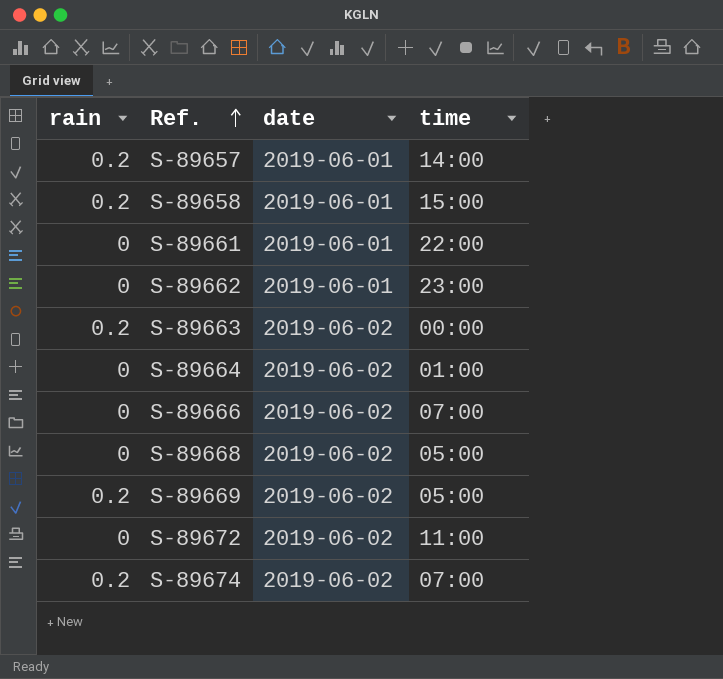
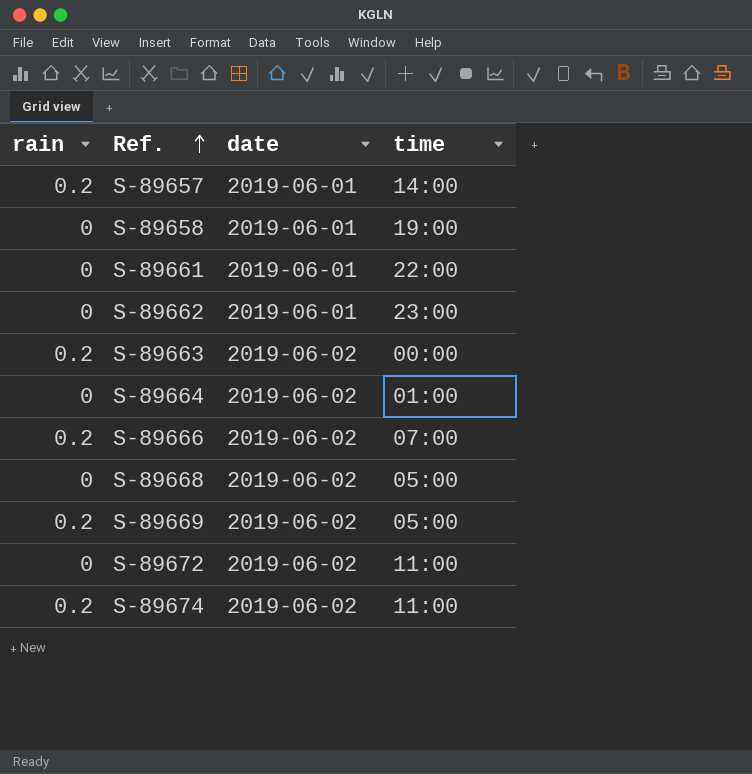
S-89658 | rain: 0.2 -> 0
S-89658 | time: 15:00 -> 19:00
S-89666 | rain: 0 -> 0.2
S-89674 | time: 07:00 -> 11:00

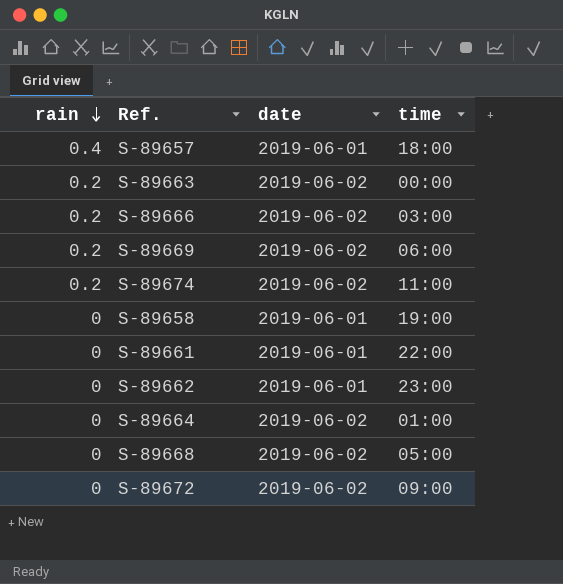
row order: Ref. ascending -> rain descending
S-89657 | rain: 0.2 -> 0.4
S-89657 | time: 14:00 -> 18:00
S-89666 | time: 07:00 -> 03:00
S-89669 | time: 05:00 -> 06:00
S-89672 | time: 11:00 -> 09:00

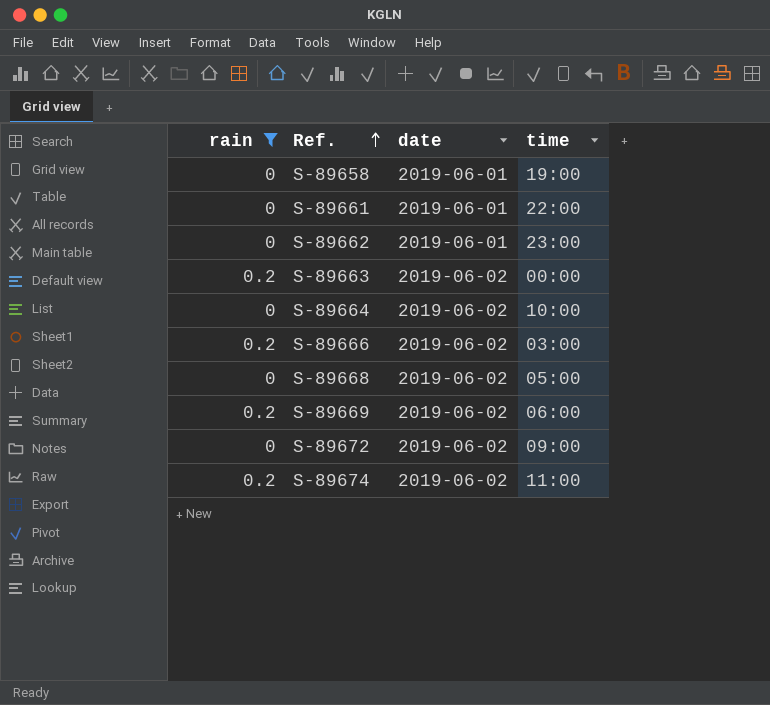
filter: none -> rain != 0.4
row order: rain descending -> Ref. ascending
S-89664 | time: 01:00 -> 10:00

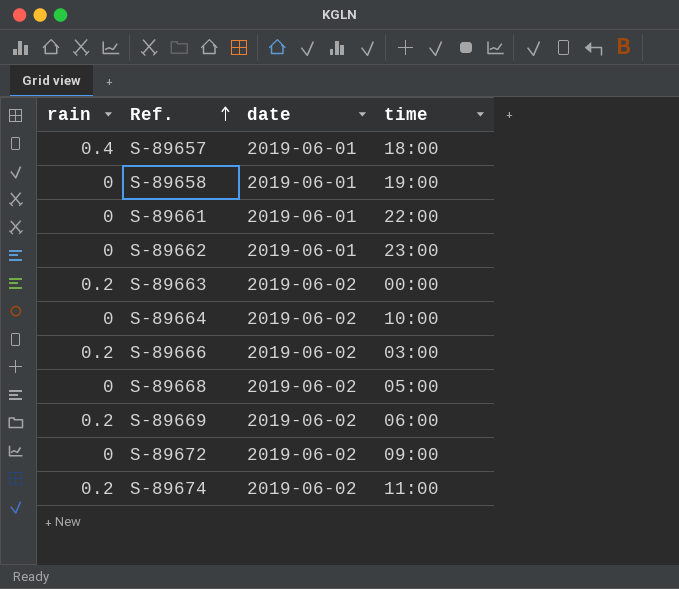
filter: rain != 0.4 -> none

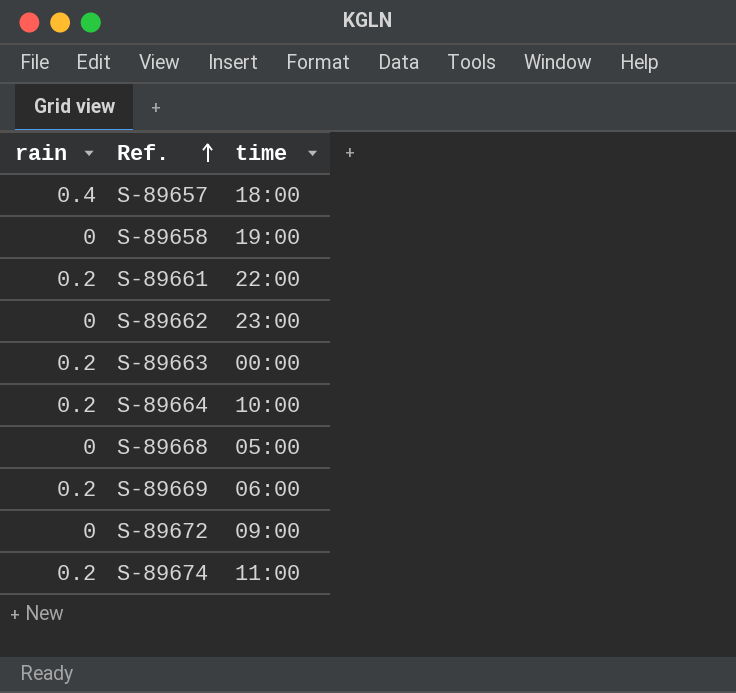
column date | position: 3 -> none
row S-89666: 0.2 | 2019-06-02 | 03:00 -> none
S-89661 | rain: 0 -> 0.2
S-89664 | rain: 0 -> 0.2

